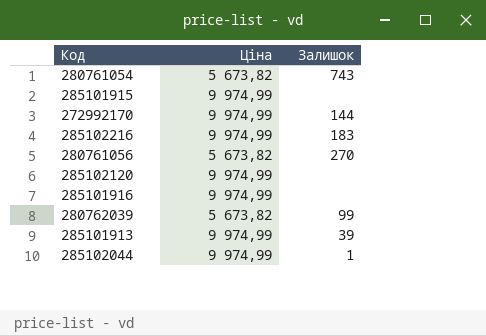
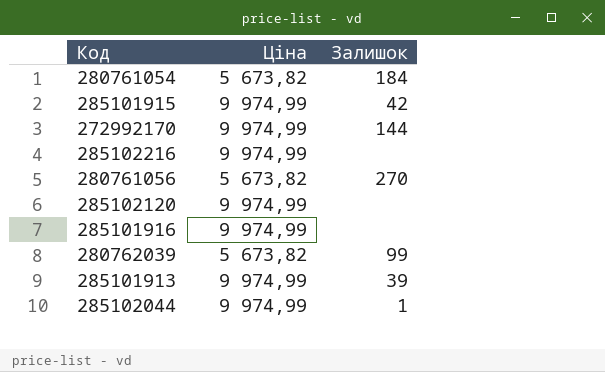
280761054 | Залишок: 743 -> 184
285101915 | Залишок: none -> 42
285102216 | Залишок: 183 -> none

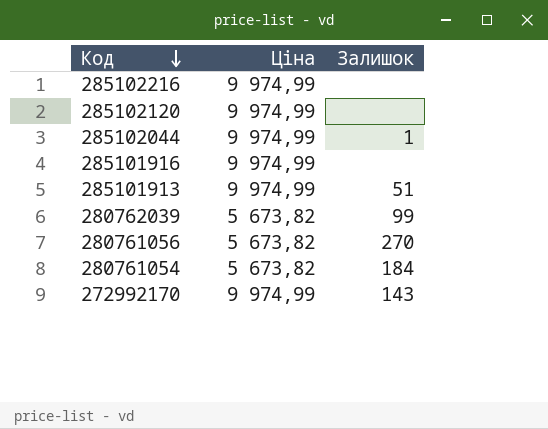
row order: none -> Код descending
row 285101915: 9 974,99 | 42 -> none
285101913 | Залишок: 39 -> 51
272992170 | Залишок: 144 -> 143

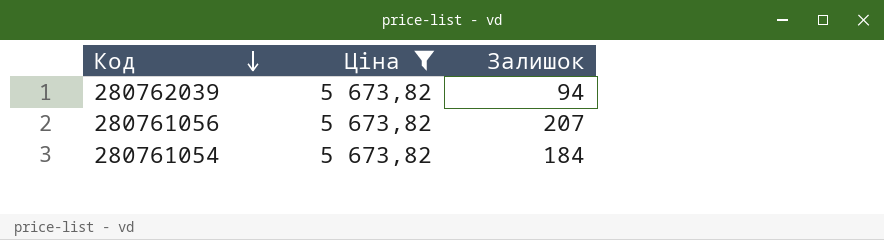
filter: none -> Ціна = 5 673,82
280762039 | Залишок: 99 -> 94
280761056 | Залишок: 270 -> 207

